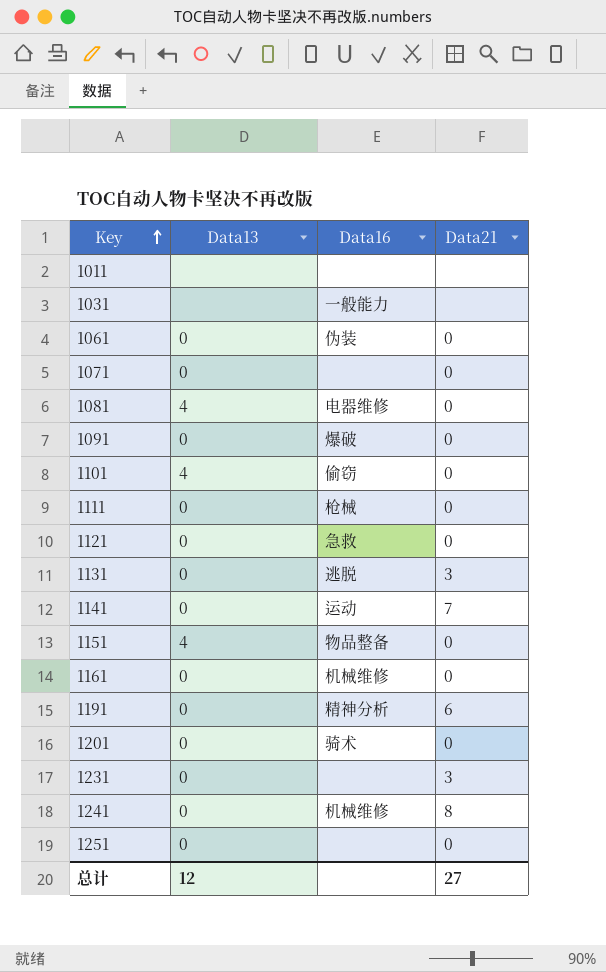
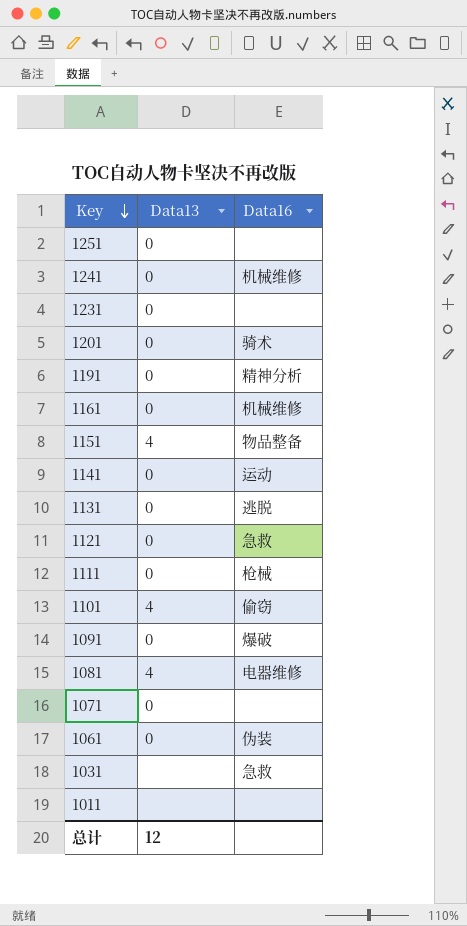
row order: Key ascending -> Key descending
column Data21 | position: 4 -> none
1031 | Data16: 一般能力 -> 急救

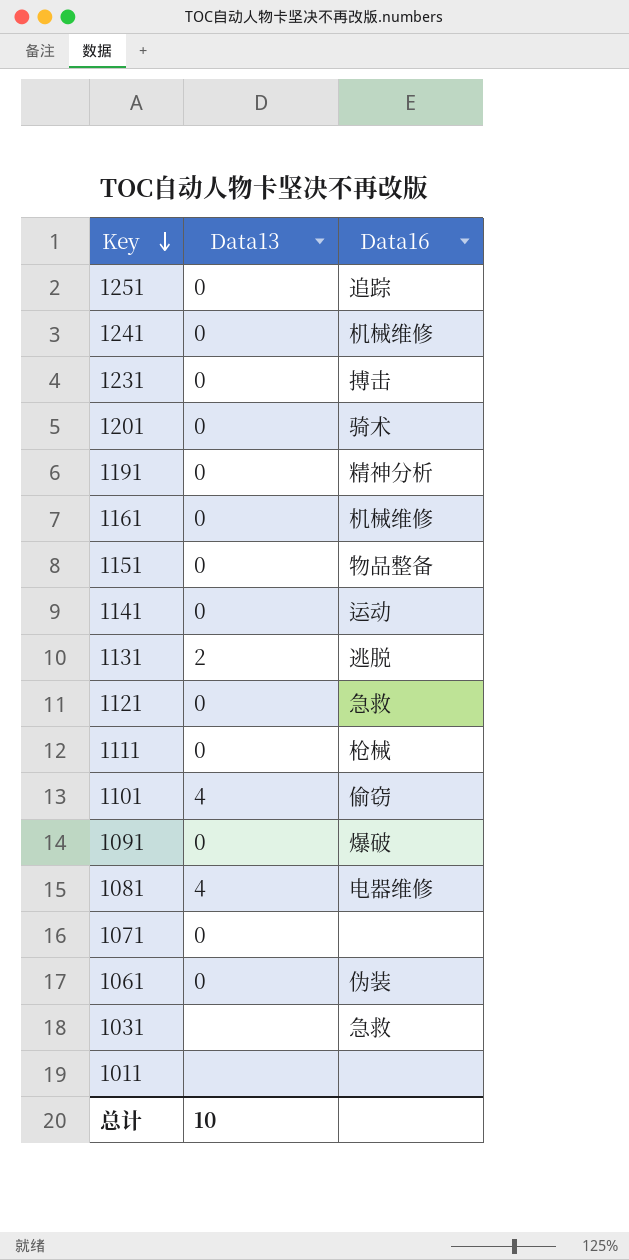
1251 | Data16: none -> 追踪
1231 | Data16: none -> 搏击
1151 | Data13: 4 -> 0
1131 | Data13: 0 -> 2
总计 | Data13: 12 -> 10

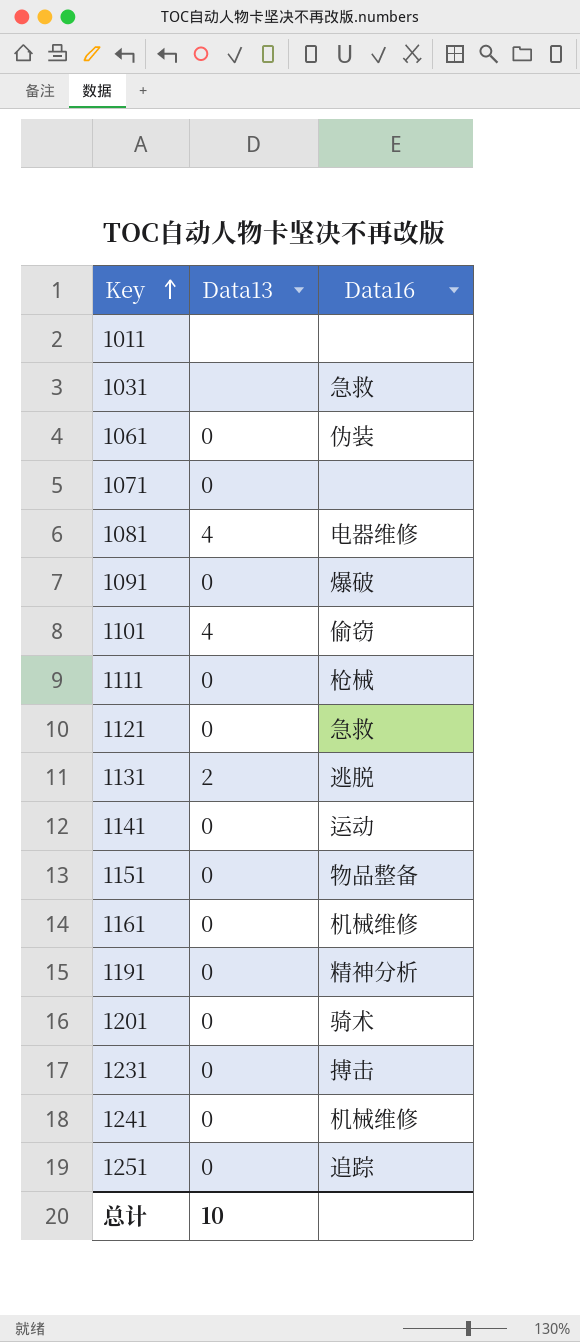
row order: Key descending -> Key ascending

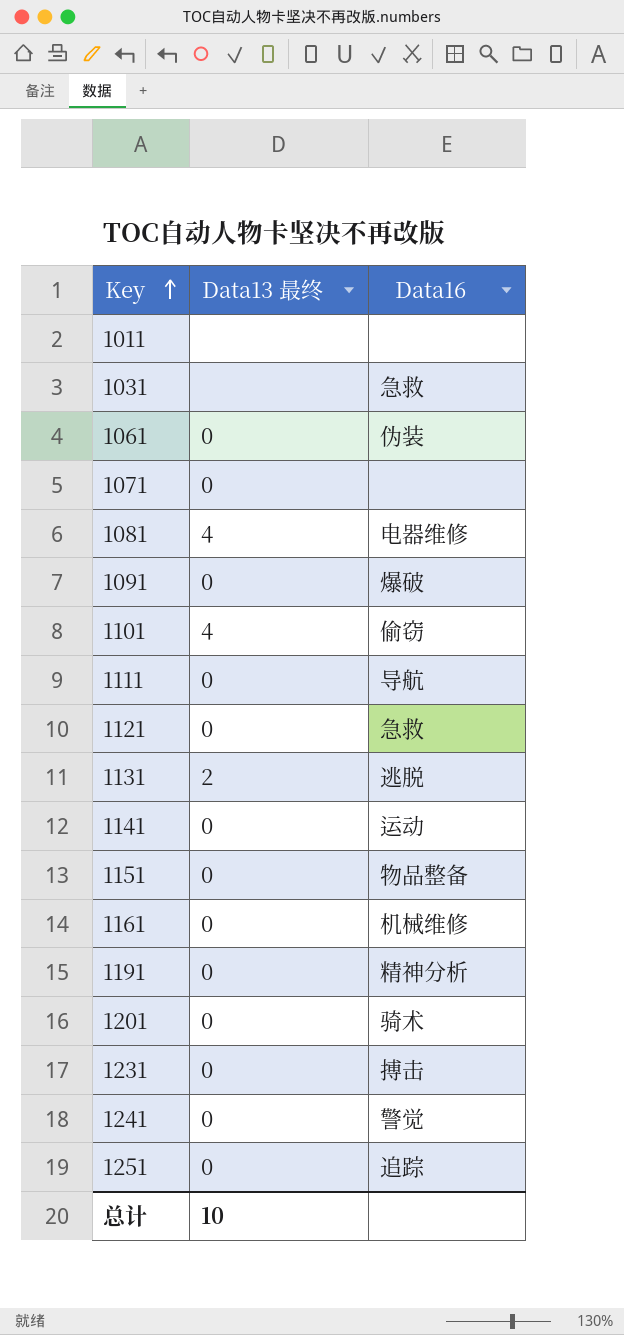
column name: Data13 -> Data13 最终
1111 | Data16: 枪械 -> 导航
1241 | Data16: 机械维修 -> 警觉

